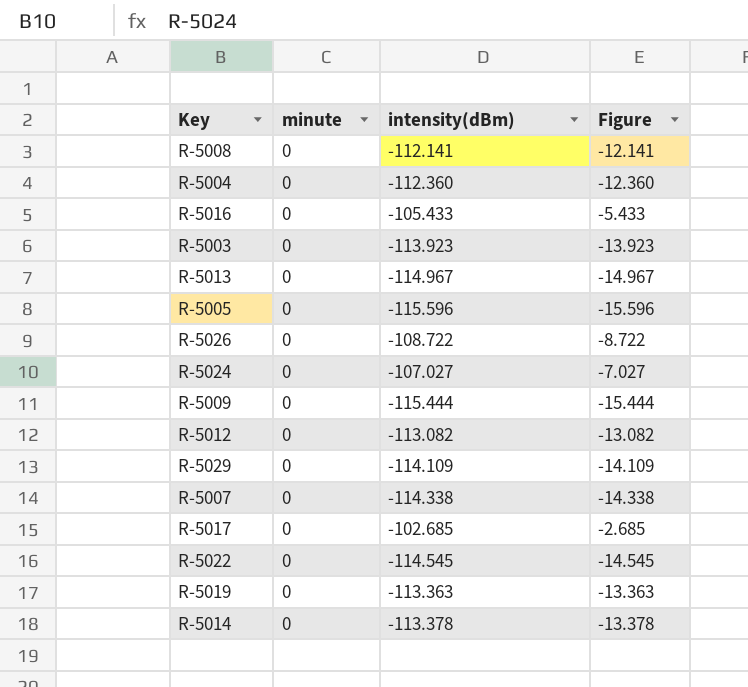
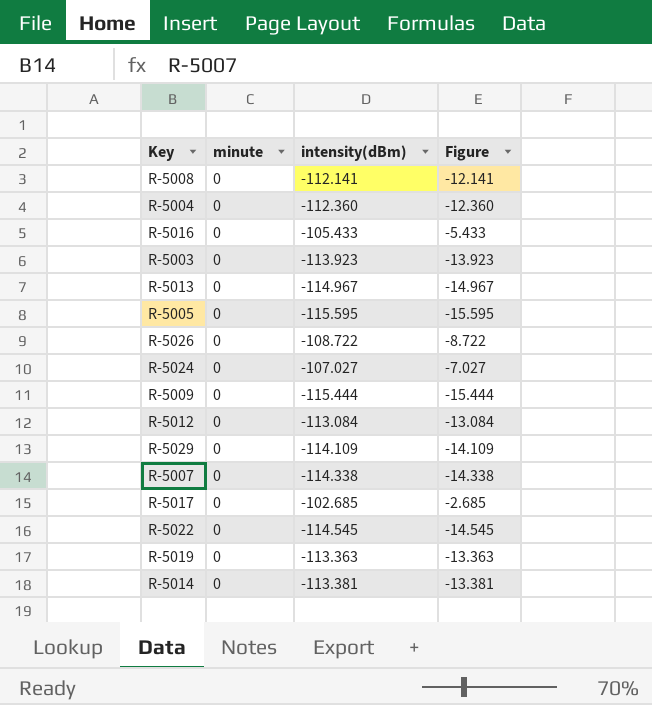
R-5005 | intensity(dBm): -115.596 -> -115.595
R-5005 | Figure: -15.596 -> -15.595
R-5012 | intensity(dBm): -113.082 -> -113.084
R-5012 | Figure: -13.082 -> -13.084
R-5014 | intensity(dBm): -113.378 -> -113.381
R-5014 | Figure: -13.378 -> -13.381

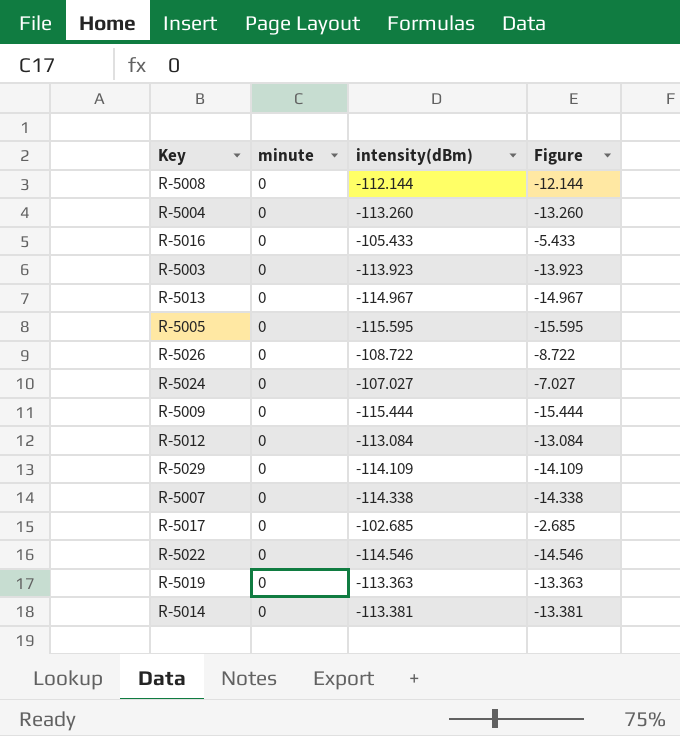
R-5008 | intensity(dBm): -112.141 -> -112.144
R-5008 | Figure: -12.141 -> -12.144
R-5004 | intensity(dBm): -112.360 -> -113.260
R-5004 | Figure: -12.360 -> -13.260
R-5022 | intensity(dBm): -114.545 -> -114.546
R-5022 | Figure: -14.545 -> -14.546

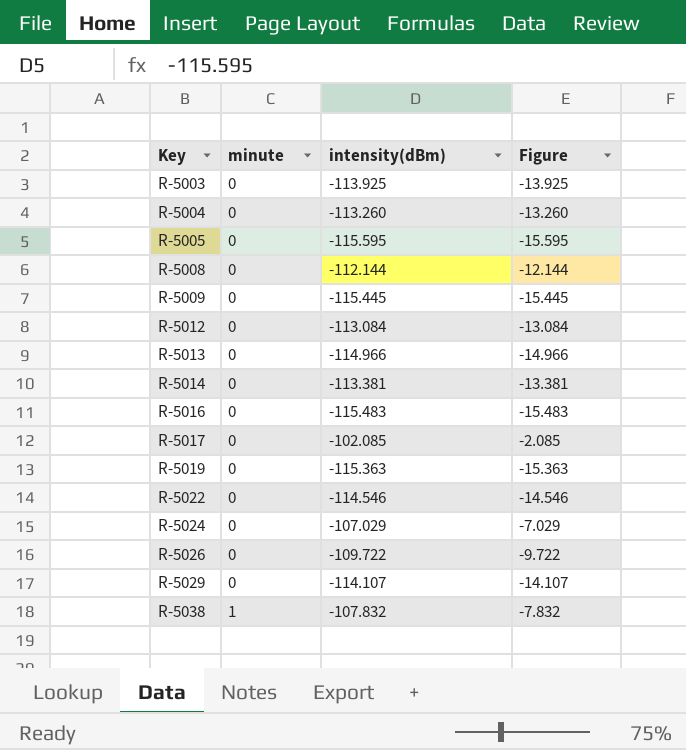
row order: none -> Key ascending
row R-5007: 0 | -114.338 | -14.338 -> none
R-5003 | intensity(dBm): -113.923 -> -113.925
R-5003 | Figure: -13.923 -> -13.925
R-5009 | intensity(dBm): -115.444 -> -115.445
R-5009 | Figure: -15.444 -> -15.445
R-5013 | intensity(dBm): -114.967 -> -114.966
R-5013 | Figure: -14.967 -> -14.966
R-5016 | intensity(dBm): -105.433 -> -115.483
R-5016 | Figure: -5.433 -> -15.483
R-5017 | intensity(dBm): -102.685 -> -102.085
R-5017 | Figure: -2.685 -> -2.085
R-5019 | intensity(dBm): -113.363 -> -115.363
R-5019 | Figure: -13.363 -> -15.363
R-5024 | intensity(dBm): -107.027 -> -107.029
R-5024 | Figure: -7.027 -> -7.029
R-5026 | intensity(dBm): -108.722 -> -109.722
R-5026 | Figure: -8.722 -> -9.722
R-5029 | intensity(dBm): -114.109 -> -114.107
R-5029 | Figure: -14.109 -> -14.107
row R-5038: none -> 1 | -107.832 | -7.832

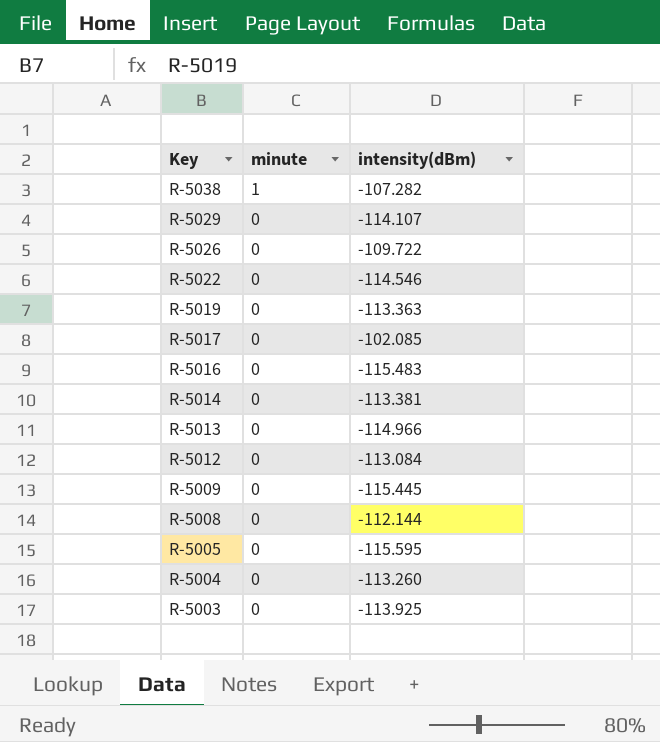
row order: Key ascending -> Key descending
column Figure | formula: [intensity(dBm)] + 100 -> none
row R-5024: 0 | -107.029 | -7.029 -> none
R-5038 | intensity(dBm): -107.832 -> -107.282
R-5019 | intensity(dBm): -115.363 -> -113.363

